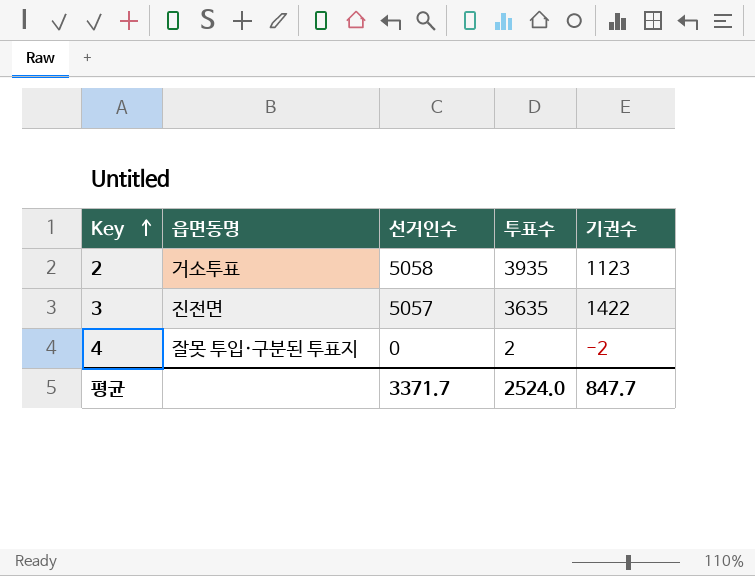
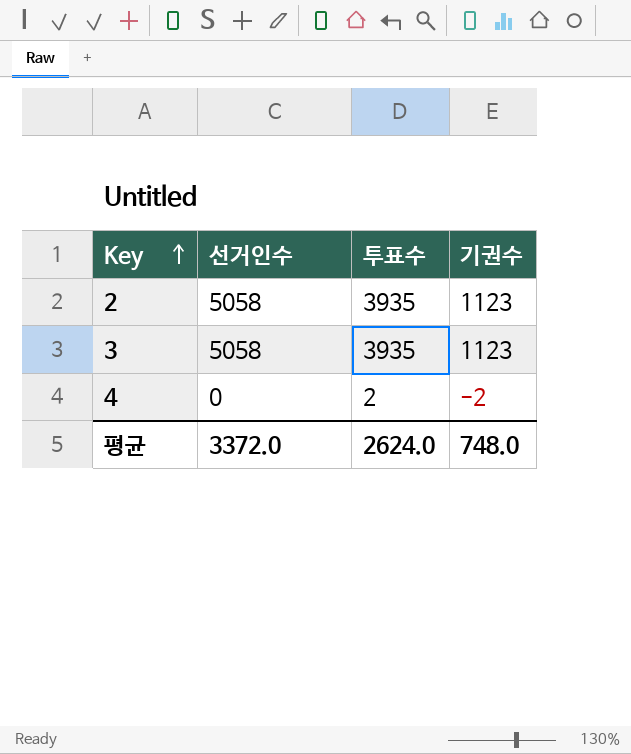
column 읍면동명 | position: 2 -> none
3 | 선거인수: 5057 -> 5058
3 | 투표수: 3635 -> 3935
3 | 기권수: 1422 -> 1123
평균 | 선거인수: 3371.7 -> 3372.0
평균 | 투표수: 2524.0 -> 2624.0
평균 | 기권수: 847.7 -> 748.0

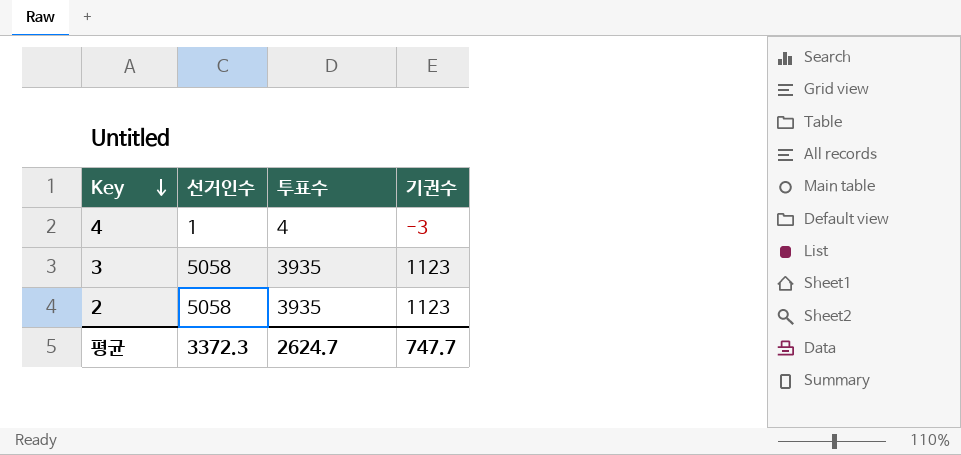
row order: Key ascending -> Key descending
4 | 선거인수: 0 -> 1
4 | 투표수: 2 -> 4
4 | 기권수: -2 -> -3
평균 | 선거인수: 3372.0 -> 3372.3
평균 | 투표수: 2624.0 -> 2624.7
평균 | 기권수: 748.0 -> 747.7

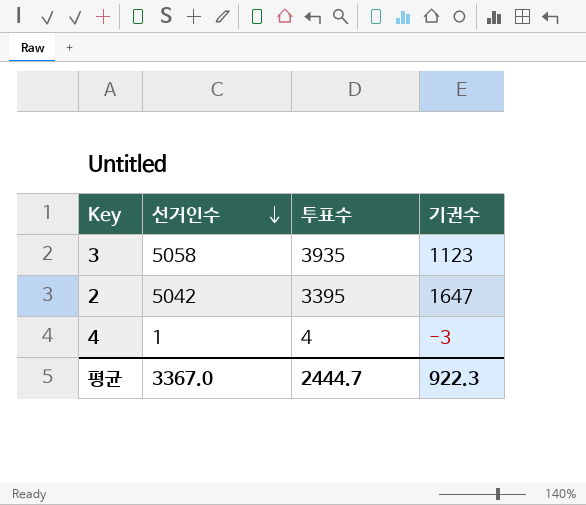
row order: Key descending -> 선거인수 descending
2 | 선거인수: 5058 -> 5042
2 | 투표수: 3935 -> 3395
2 | 기권수: 1123 -> 1647
평균 | 선거인수: 3372.3 -> 3367.0
평균 | 투표수: 2624.7 -> 2444.7
평균 | 기권수: 747.7 -> 922.3

